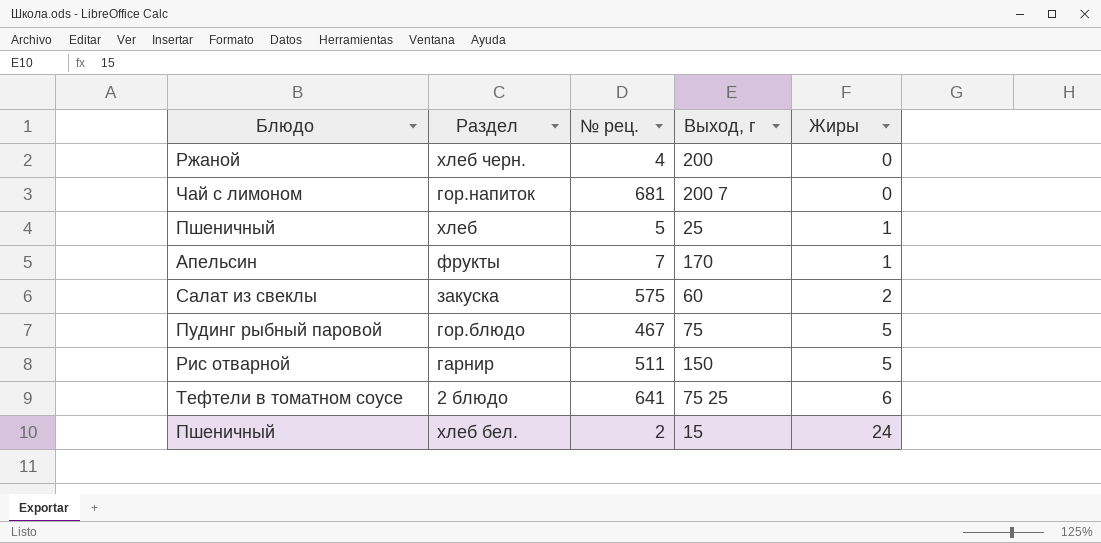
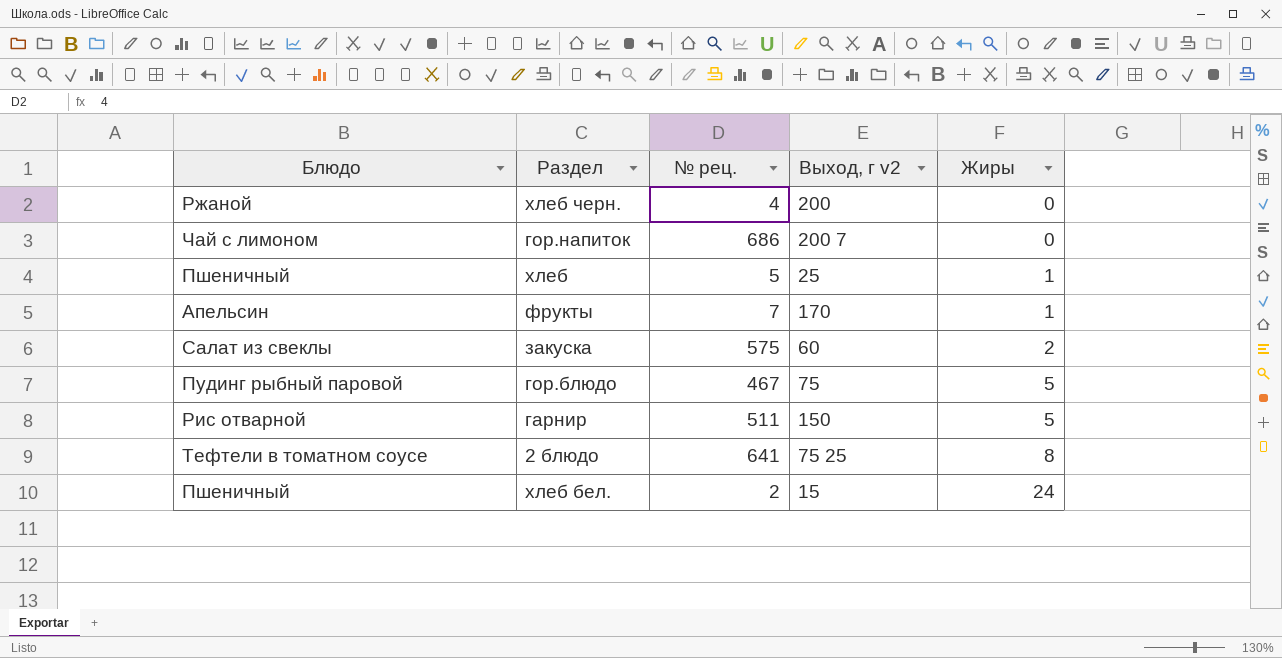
column name: Выход, г -> Выход, г v2
гор.напиток | № рец.: 681 -> 686
2 блюдо | Жиры: 6 -> 8

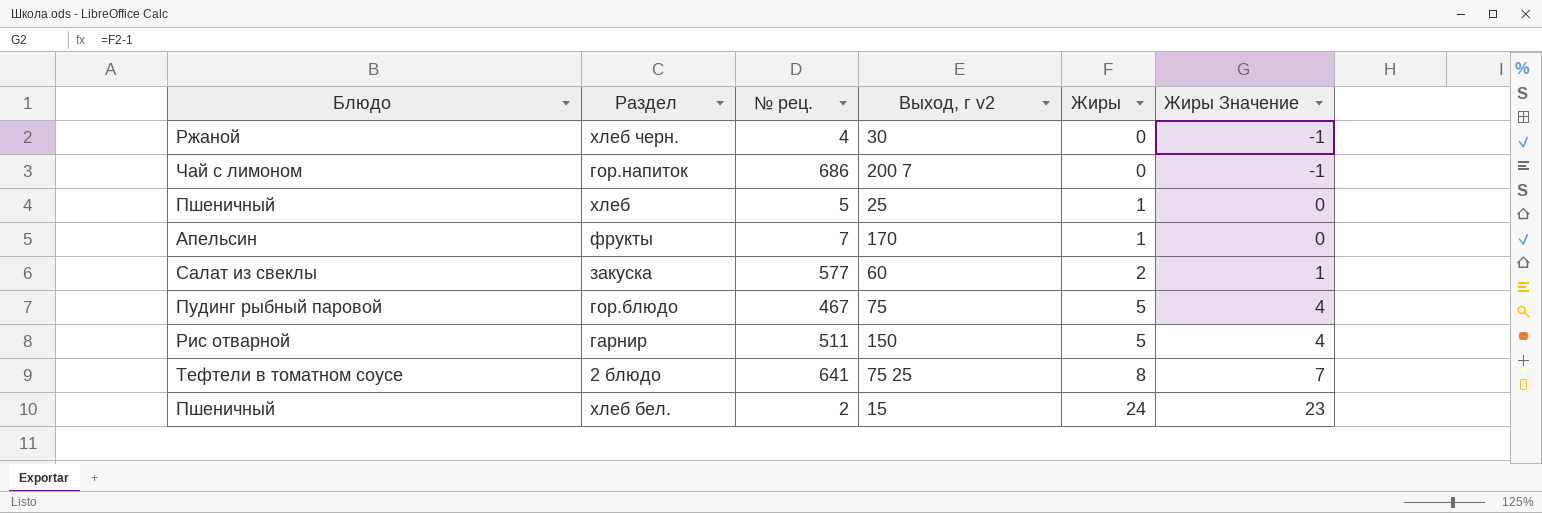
column Жиры Значение | formula: none -> [Жиры] - 1
хлеб черн. | Выход, г v2: 200 -> 30
закуска | № рец.: 575 -> 577

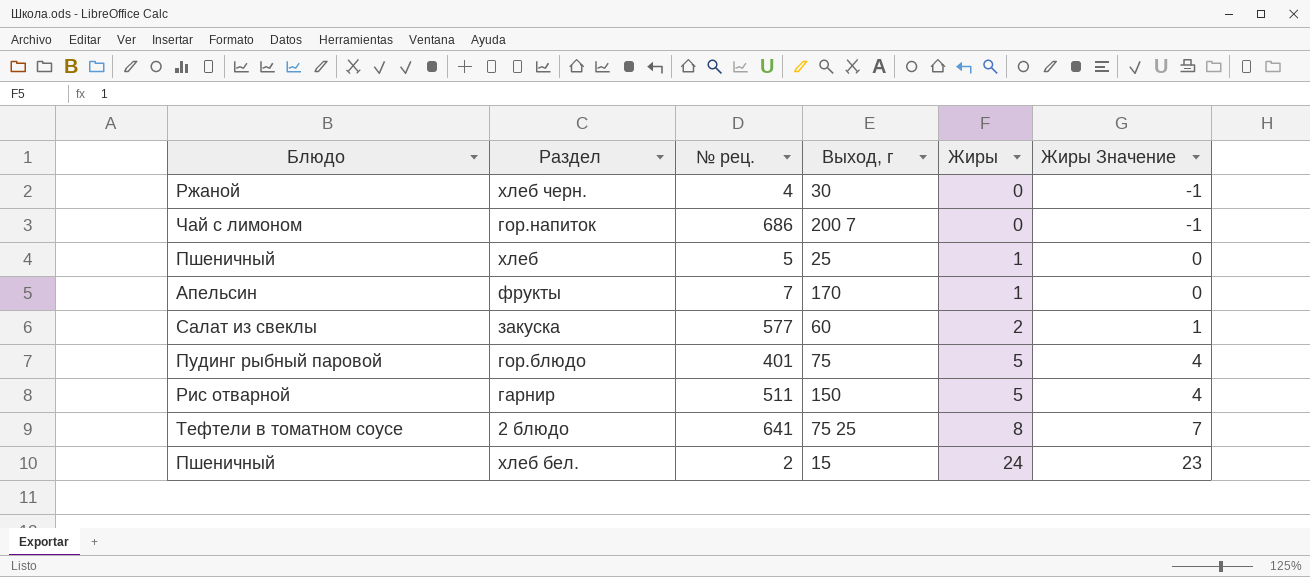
column name: Выход, г v2 -> Выход, г
гор.блюдо | № рец.: 467 -> 401

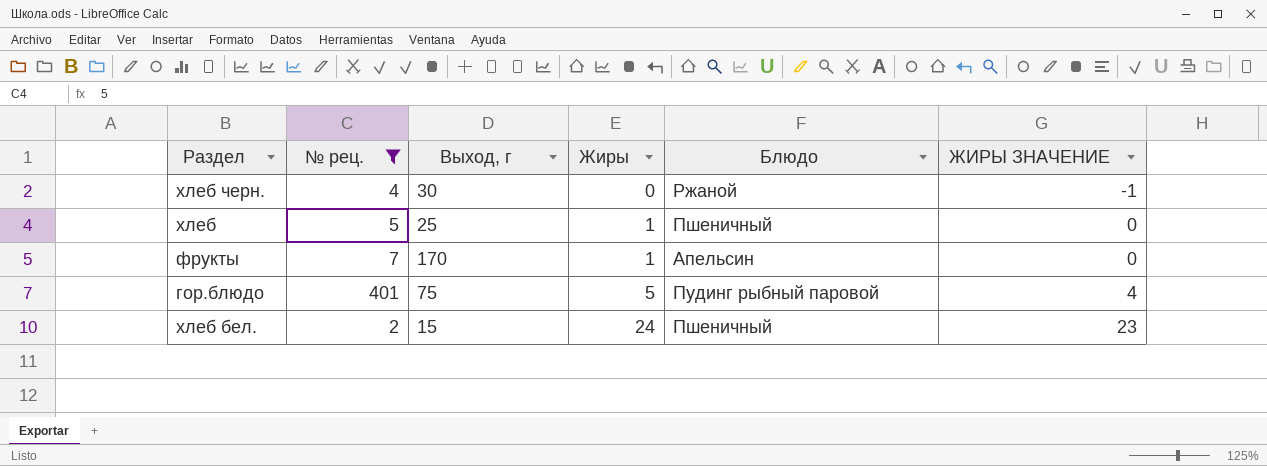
filter: none -> № рец. <= 401
column Блюдо | position: 1 -> 5
column name: Жиры Значение -> ЖИРЫ ЗНАЧЕНИЕ

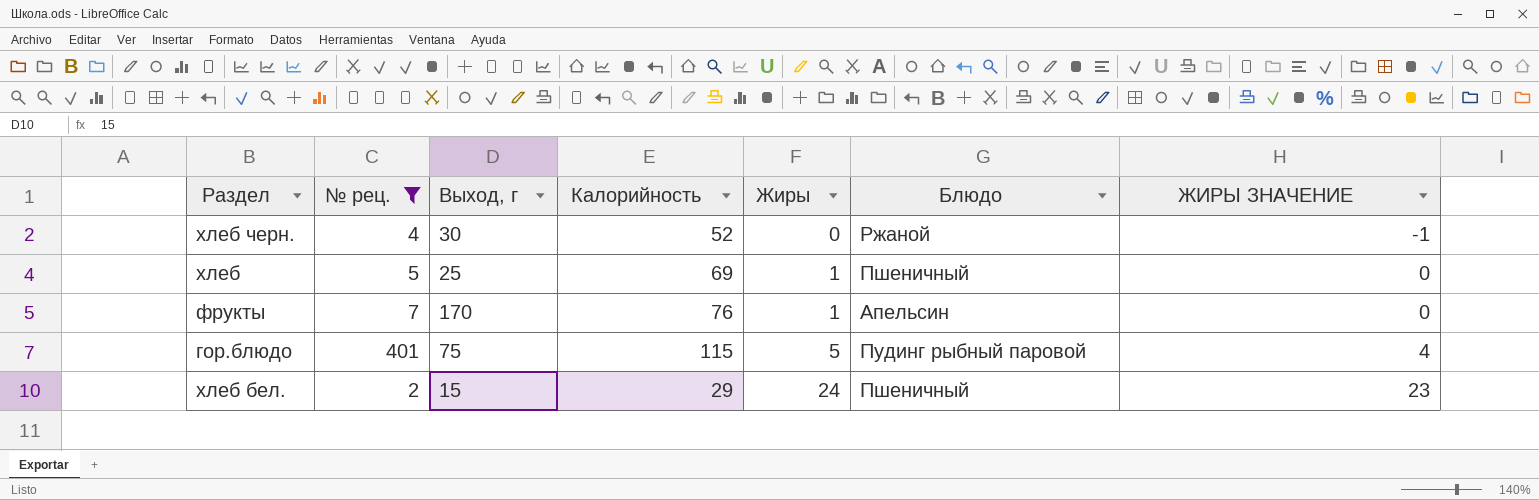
column Калорийность | position: none -> 4

